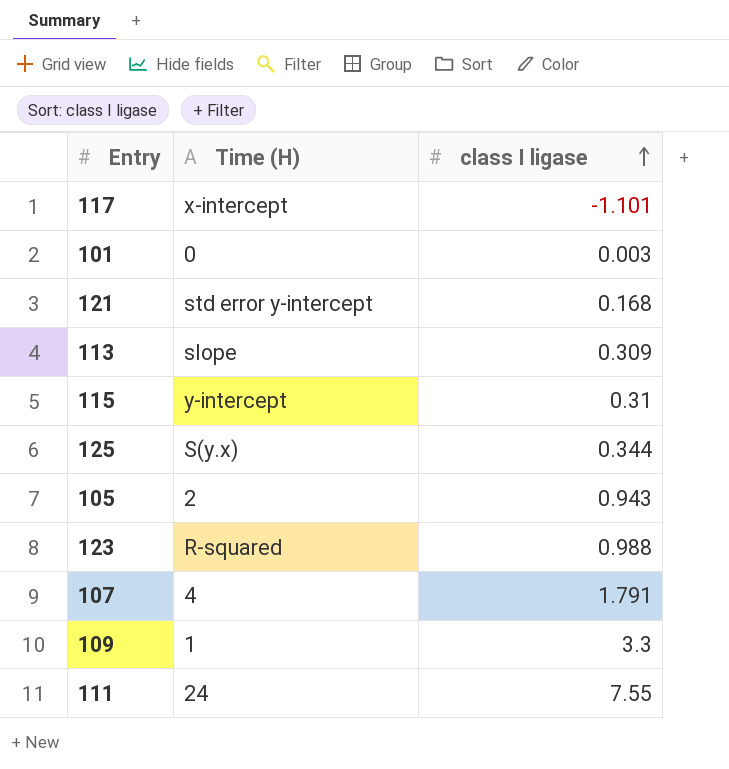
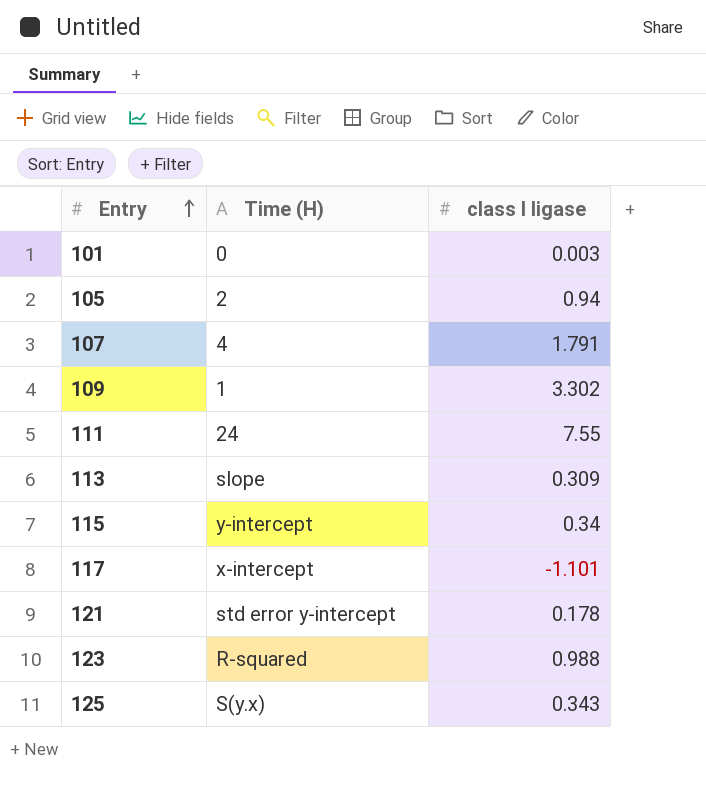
row order: class I ligase ascending -> Entry ascending
105 | class I ligase: 0.943 -> 0.94
109 | class I ligase: 3.3 -> 3.302
115 | class I ligase: 0.31 -> 0.34
121 | class I ligase: 0.168 -> 0.178
125 | class I ligase: 0.344 -> 0.343

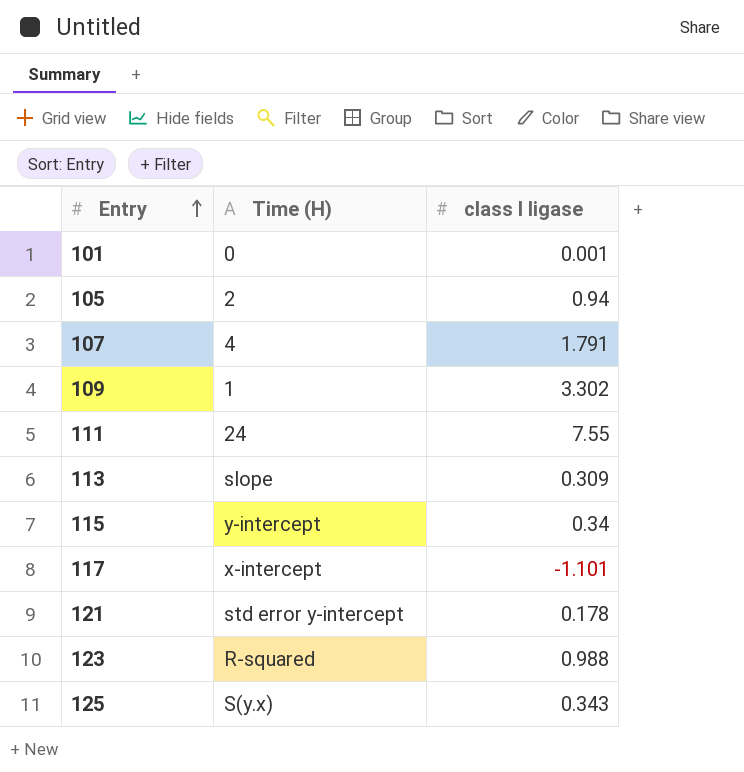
101 | class I ligase: 0.003 -> 0.001

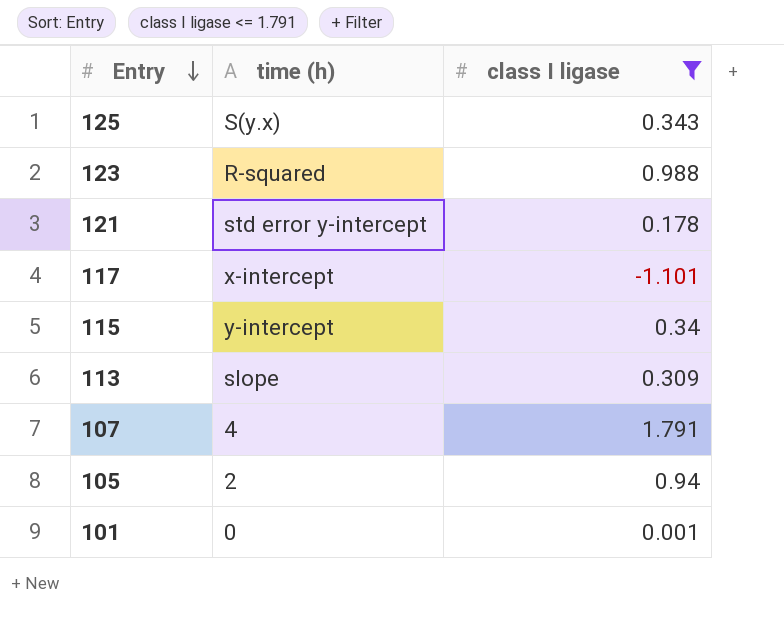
filter: none -> class I ligase <= 1.791
row order: Entry ascending -> Entry descending
column name: Time (H) -> time (h)

